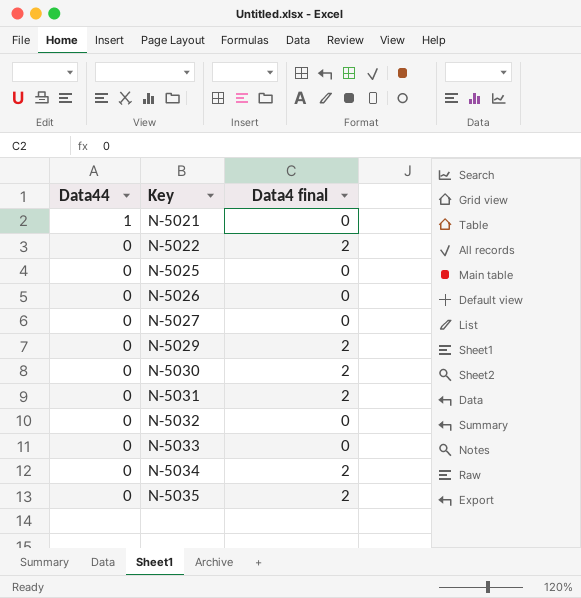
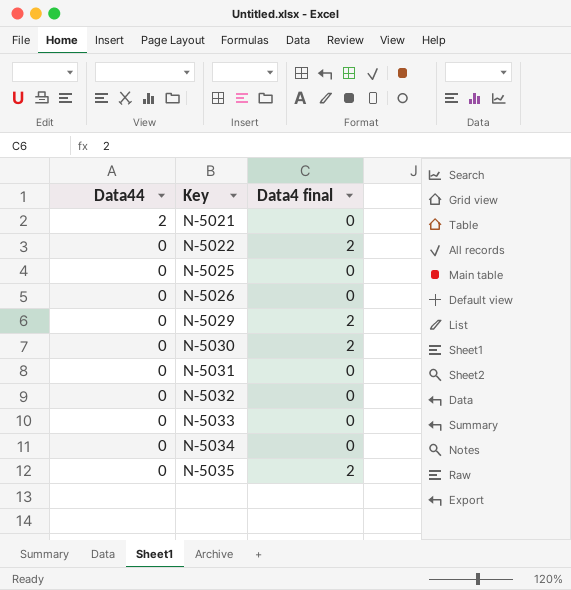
row N-5027: 0 | 0 -> none
N-5021 | Data44: 1 -> 2
N-5031 | Data4 final: 2 -> 0
N-5034 | Data4 final: 2 -> 0

